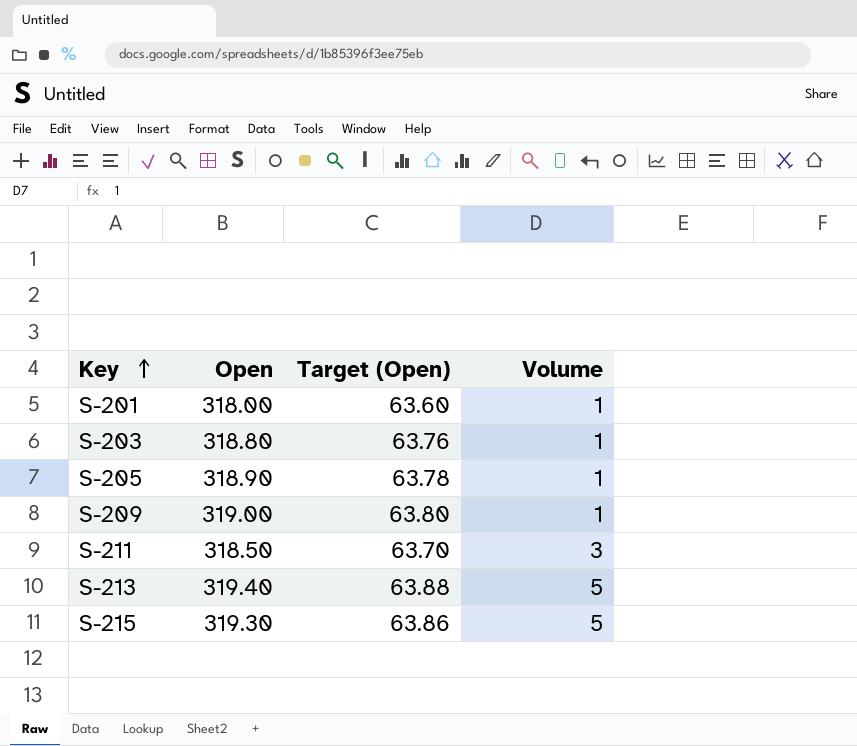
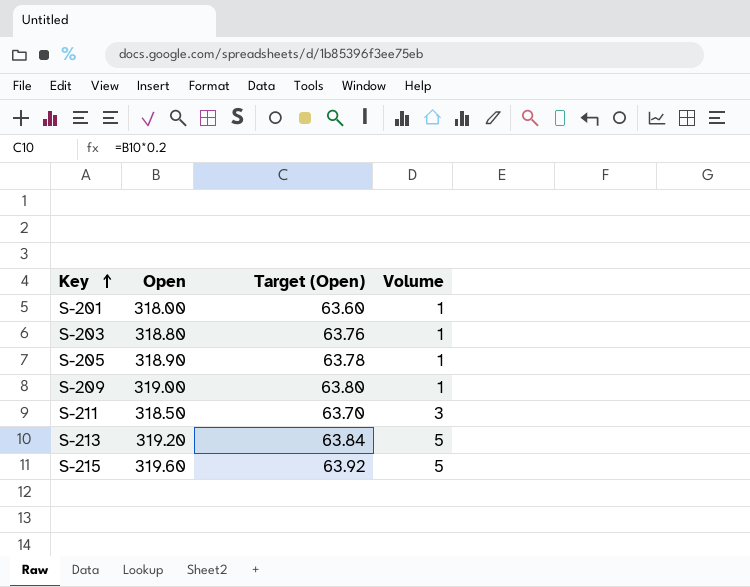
S-213 | Open: 319.40 -> 319.20
S-213 | Target (Open): 63.88 -> 63.84
S-215 | Open: 319.30 -> 319.60
S-215 | Target (Open): 63.86 -> 63.92

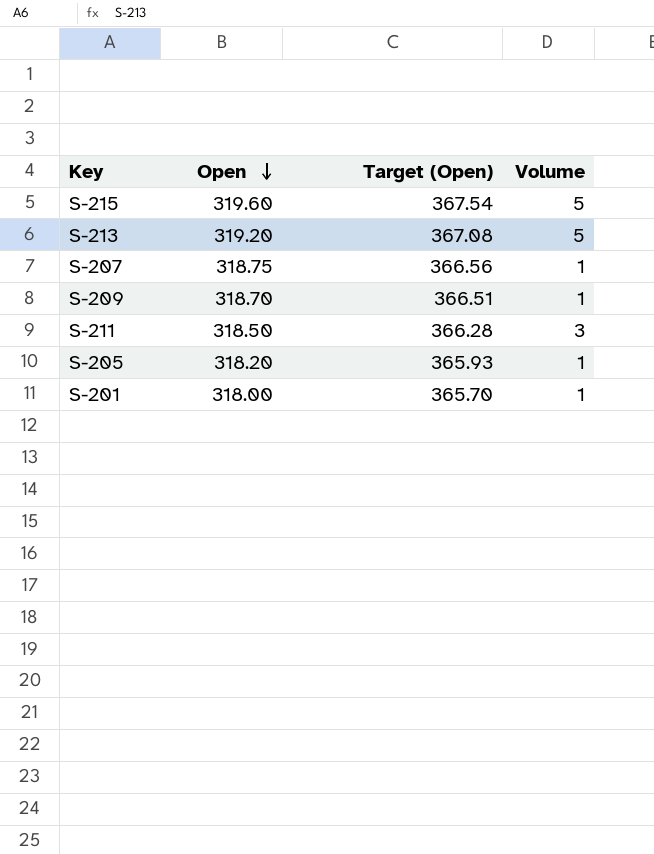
row order: Key ascending -> Open descending
column Target (Open) | formula: [Open] * 0.2 -> [Open] * 1.15
row S-203: 318.80 | 63.76 | 1 -> none
row S-207: none -> 318.75 | 366.56 | 1
S-209 | Open: 319.00 -> 318.70
S-205 | Open: 318.90 -> 318.20

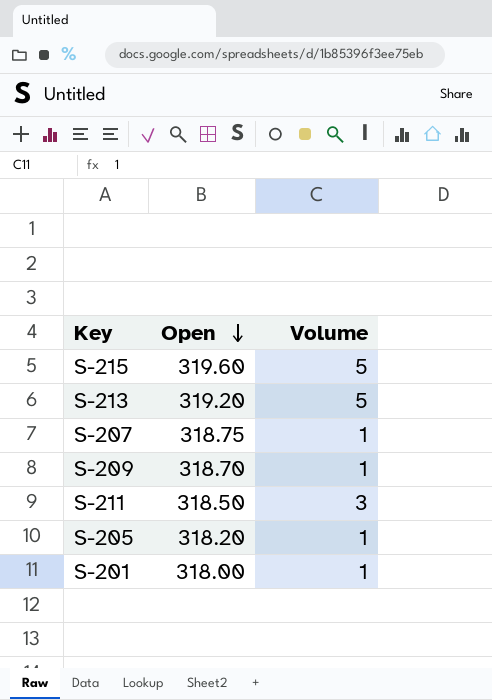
column Target (Open) | formula: [Open] * 1.15 -> none

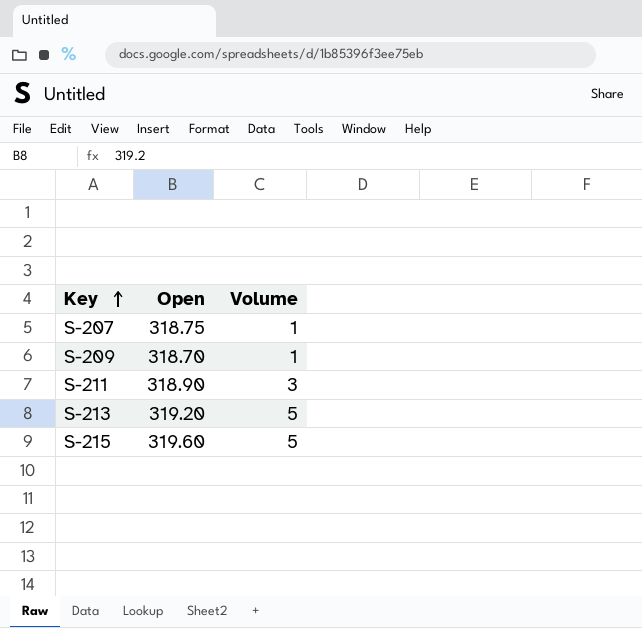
row order: Open descending -> Key ascending
row S-205: 318.20 | 1 -> none
row S-201: 318.00 | 1 -> none
S-211 | Open: 318.50 -> 318.90

